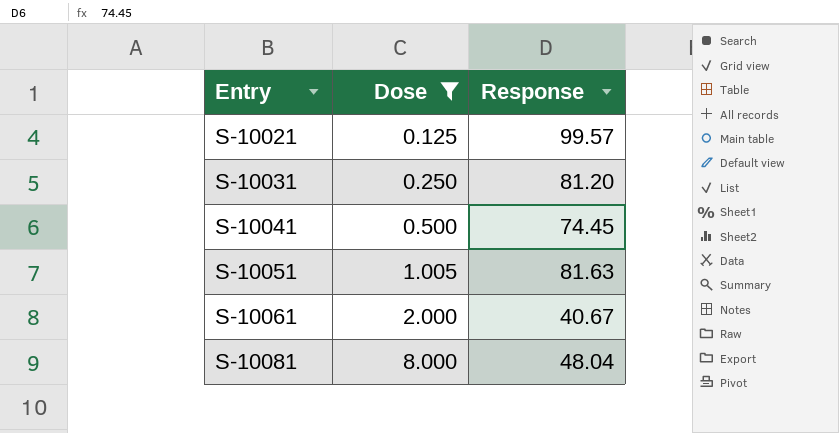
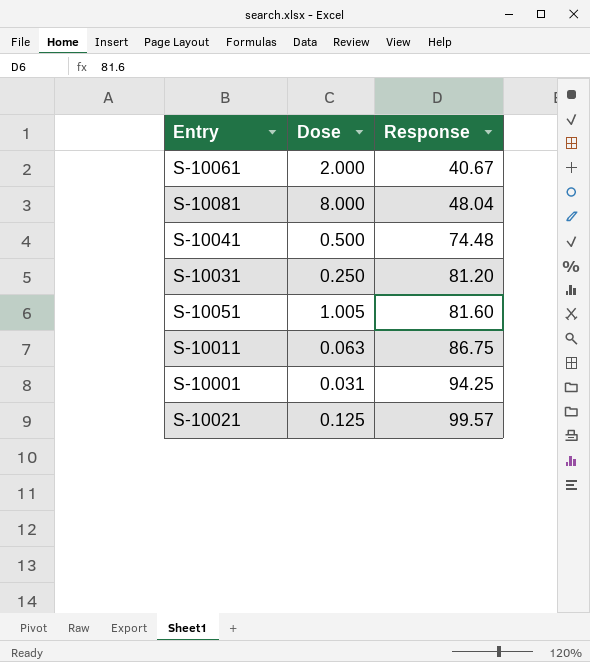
filter: Dose >= 0.125 -> none
row order: Entry ascending -> Response ascending
S-10041 | Response: 74.45 -> 74.48
S-10051 | Response: 81.63 -> 81.60

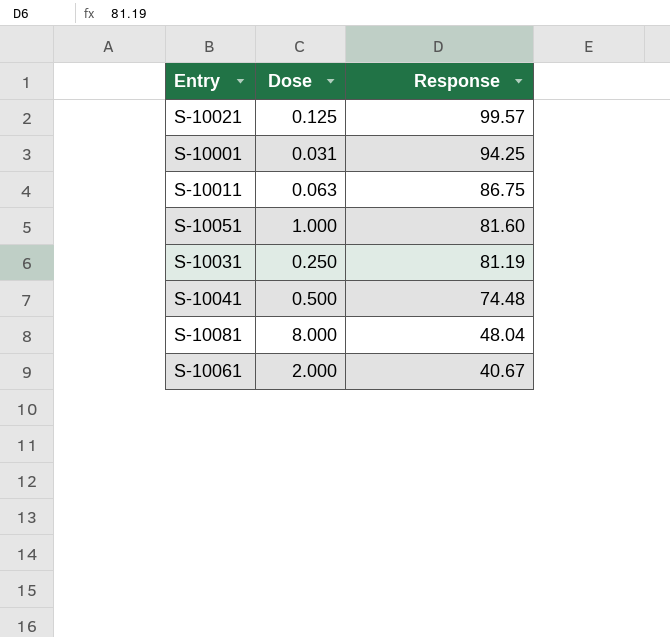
row order: Response ascending -> Response descending
S-10051 | Dose: 1.005 -> 1.000
S-10031 | Response: 81.20 -> 81.19

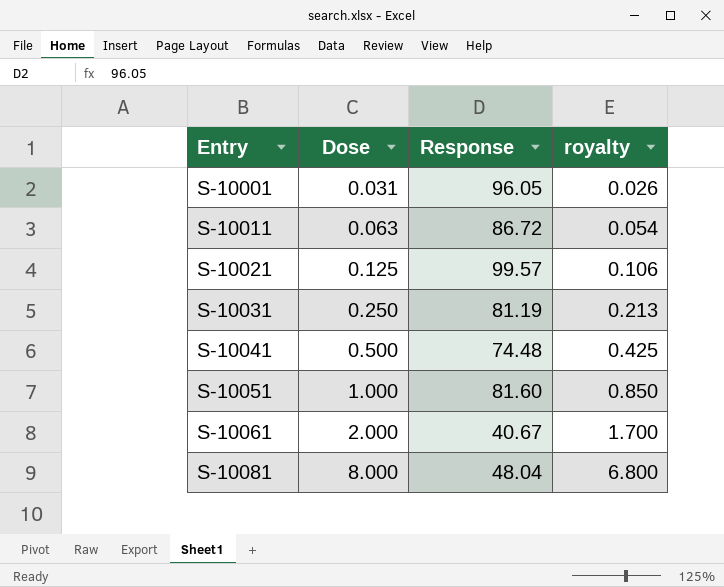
row order: Response descending -> Entry ascending
column royalty | formula: none -> [Dose] * 0.85
S-10001 | Response: 94.25 -> 96.05
S-10011 | Response: 86.75 -> 86.72

